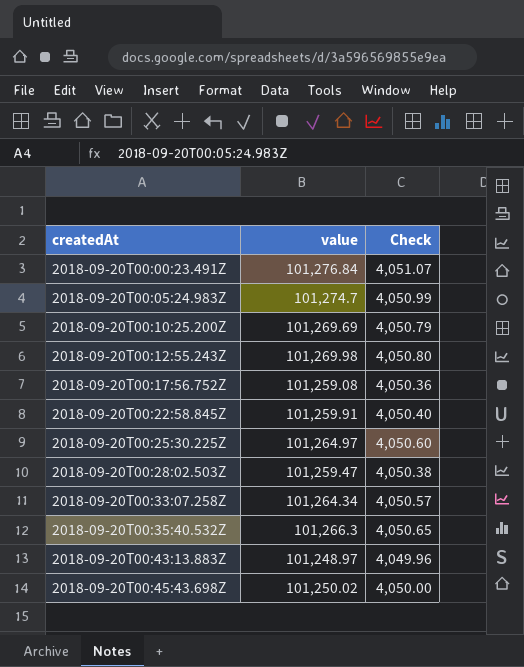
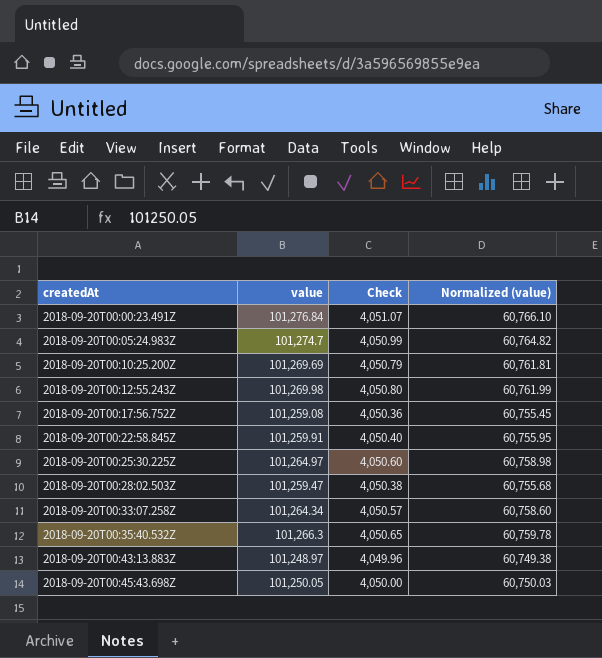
column Normalized (value) | formula: none -> [value] * 0.6
2018-09-20T00:45:43.698Z | value: 101,250.02 -> 101,250.05

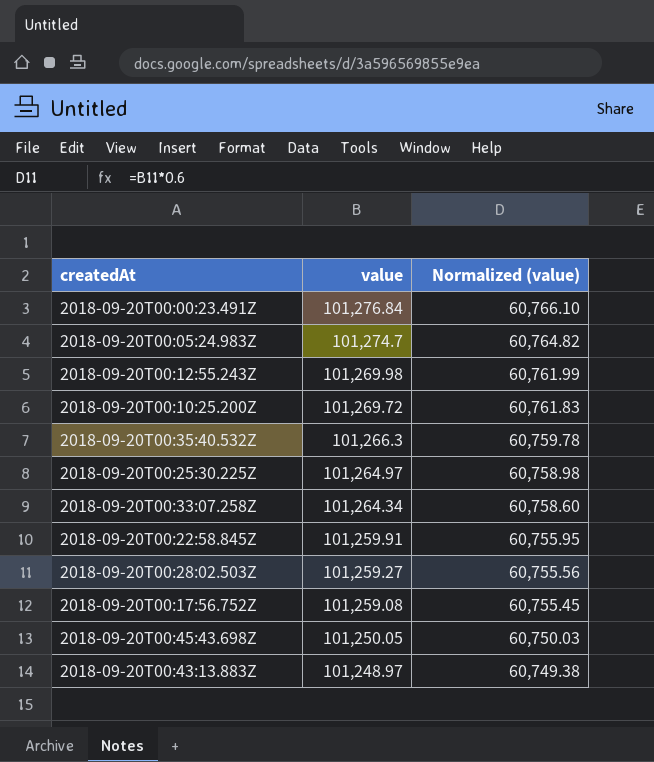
row order: createdAt ascending -> value descending
column Check | formula: [value] * 0.04 -> none
2018-09-20T00:10:25.200Z | value: 101,269.69 -> 101,269.72
2018-09-20T00:10:25.200Z | Normalized (value): 60,761.81 -> 60,761.83
2018-09-20T00:28:02.503Z | value: 101,259.47 -> 101,259.27
2018-09-20T00:28:02.503Z | Normalized (value): 60,755.68 -> 60,755.56

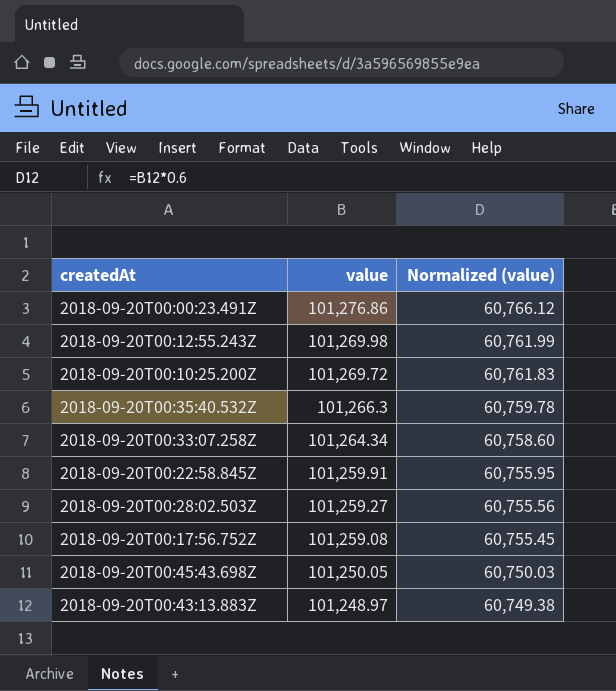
row 2018-09-20T00:05:24.983Z: 101,274.7 | 60,764.82 -> none
row 2018-09-20T00:25:30.225Z: 101,264.97 | 60,758.98 -> none
2018-09-20T00:00:23.491Z | value: 101,276.84 -> 101,276.86
2018-09-20T00:00:23.491Z | Normalized (value): 60,766.10 -> 60,766.12

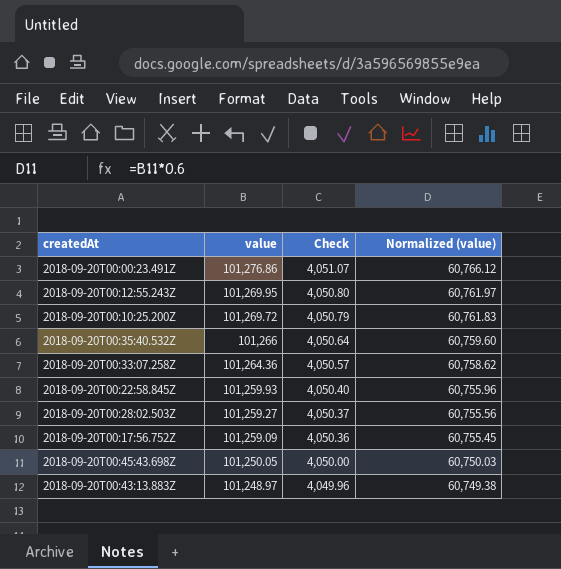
column Check | formula: none -> [value] * 0.04
2018-09-20T00:12:55.243Z | value: 101,269.98 -> 101,269.95
2018-09-20T00:12:55.243Z | Normalized (value): 60,761.99 -> 60,761.97
2018-09-20T00:35:40.532Z | value: 101,266.3 -> 101,266
2018-09-20T00:35:40.532Z | Normalized (value): 60,759.78 -> 60,759.60
2018-09-20T00:33:07.258Z | value: 101,264.34 -> 101,264.36
2018-09-20T00:33:07.258Z | Normalized (value): 60,758.60 -> 60,758.62
2018-09-20T00:22:58.845Z | value: 101,259.91 -> 101,259.93
2018-09-20T00:22:58.845Z | Normalized (value): 60,755.95 -> 60,755.96
2018-09-20T00:17:56.752Z | value: 101,259.08 -> 101,259.09

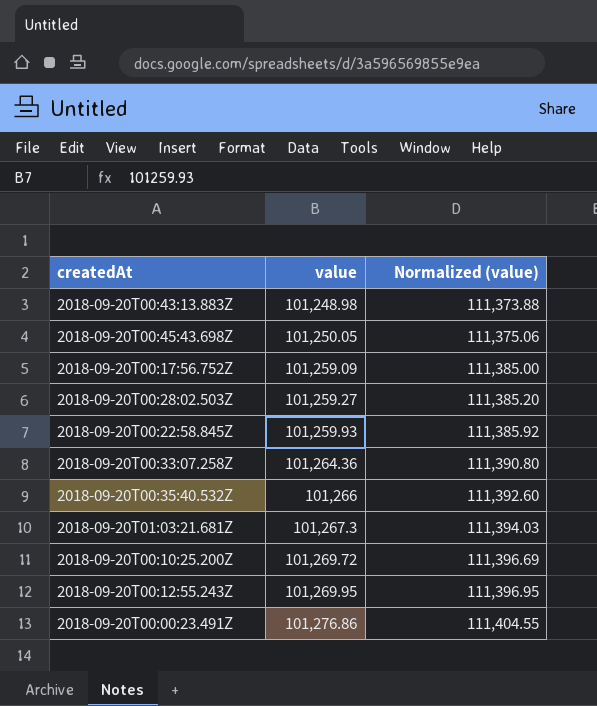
row order: value descending -> value ascending
column Check | formula: [value] * 0.04 -> none
column Normalized (value) | formula: [value] * 0.6 -> [value] * 1.1
2018-09-20T00:43:13.883Z | value: 101,248.97 -> 101,248.98
row 2018-09-20T01:03:21.681Z: none -> 101,267.3 | 111,394.03

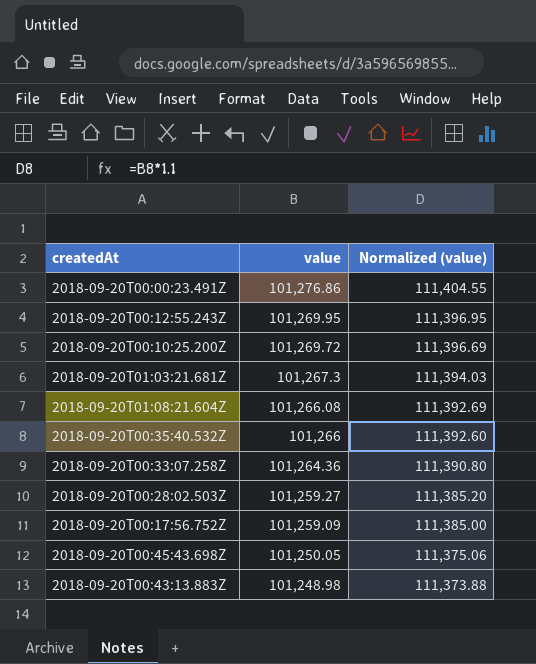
row order: value ascending -> value descending
row 2018-09-20T00:22:58.845Z: 101,259.93 | 111,385.92 -> none
row 2018-09-20T01:08:21.604Z: none -> 101,266.08 | 111,392.69

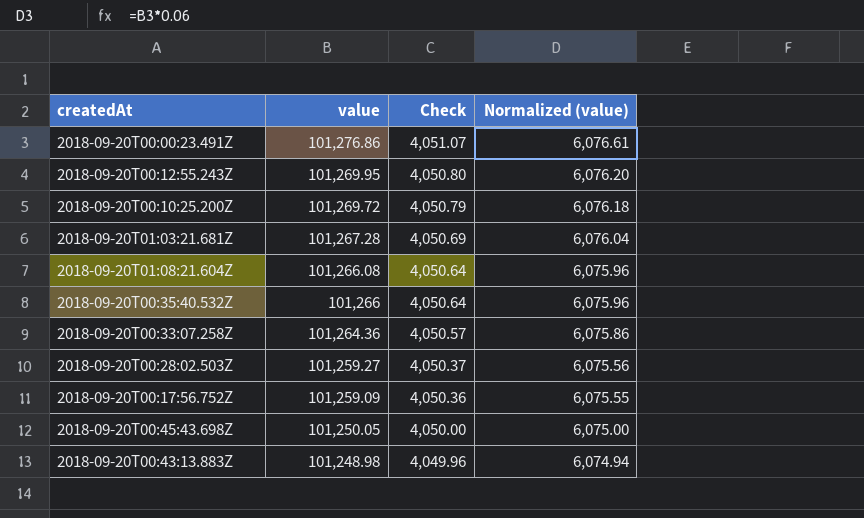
column Check | formula: none -> [value] * 0.04
column Normalized (value) | formula: [value] * 1.1 -> [value] * 0.06
2018-09-20T01:03:21.681Z | value: 101,267.3 -> 101,267.28

